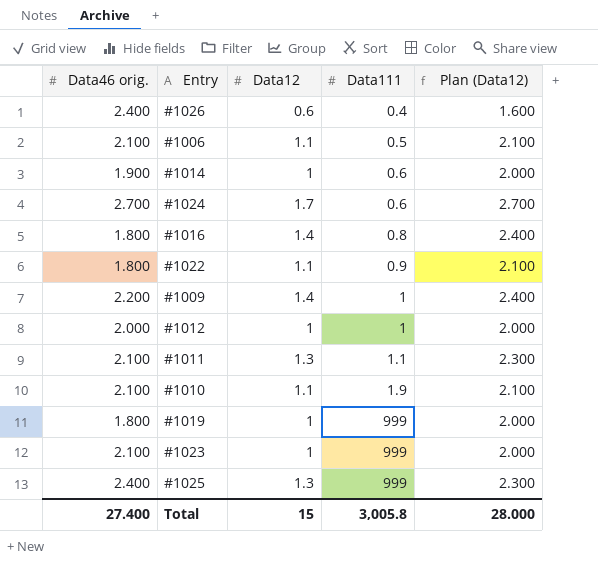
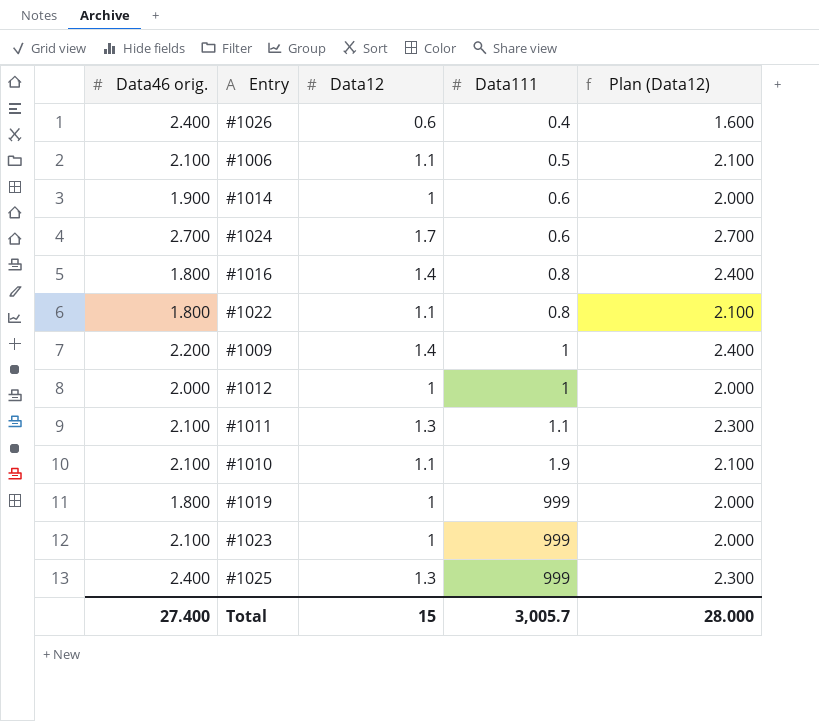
#1022 | Data111: 0.9 -> 0.8
Total | Data111: 3,005.8 -> 3,005.7

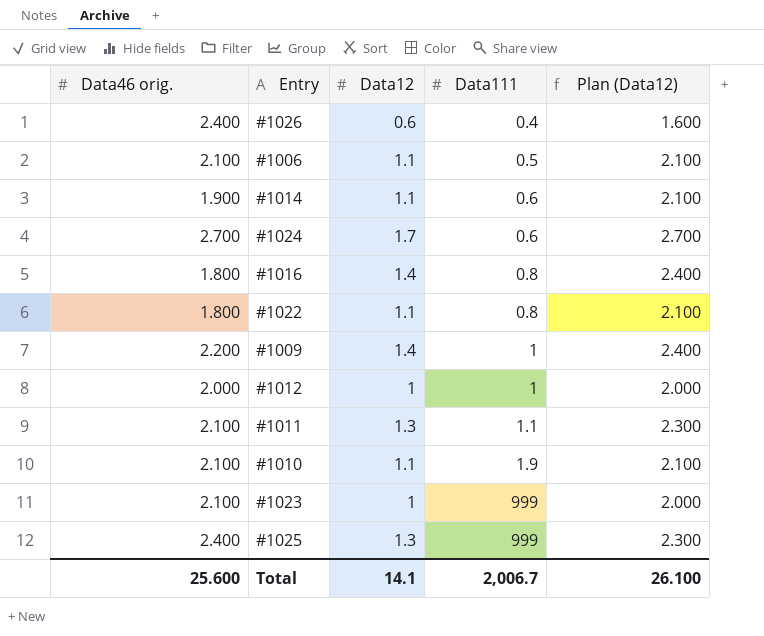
row #1019: 1.800 | 1 | 999 | 2.000 -> none
#1014 | Data12: 1 -> 1.1
#1014 | Plan (Data12): 2.000 -> 2.100
Total | Data46 orig.: 27.400 -> 25.600
Total | Data12: 15 -> 14.1
Total | Data111: 3,005.7 -> 2,006.7
Total | Plan (Data12): 28.000 -> 26.100

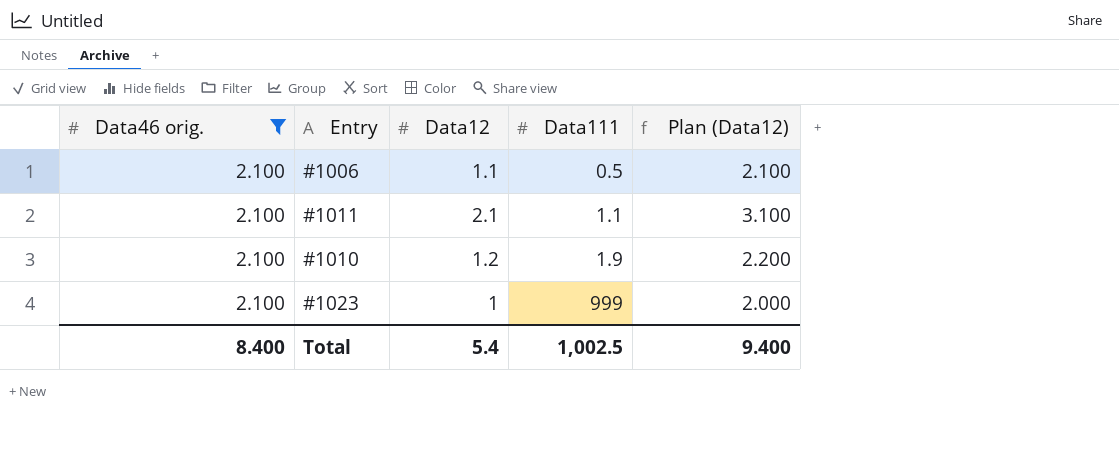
filter: none -> Data46 orig. = 2.100
#1011 | Data12: 1.3 -> 2.1
#1011 | Plan (Data12): 2.300 -> 3.100
#1010 | Data12: 1.1 -> 1.2
#1010 | Plan (Data12): 2.100 -> 2.200
Total | Data46 orig.: 25.600 -> 8.400
Total | Data12: 14.1 -> 5.4
Total | Data111: 2,006.7 -> 1,002.5
Total | Plan (Data12): 26.100 -> 9.400

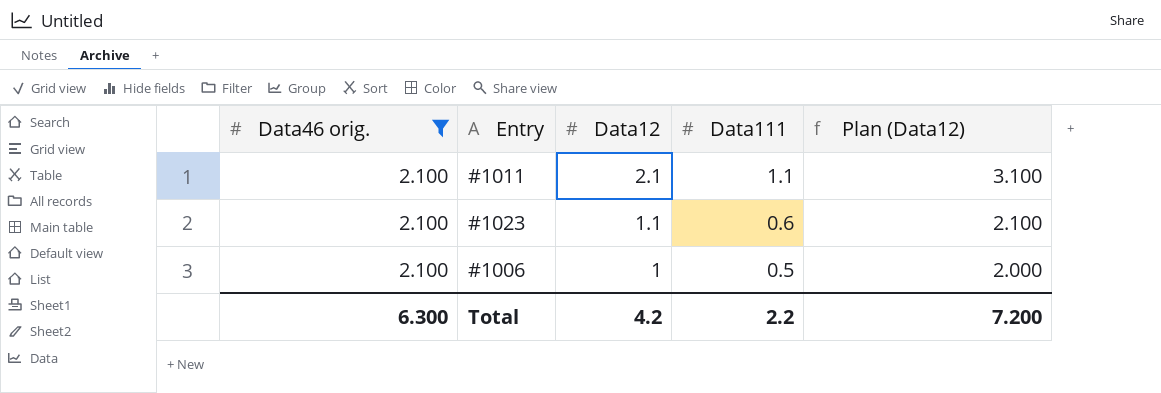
row order: Data111 ascending -> Data12 descending
row #1010: 2.100 | 1.2 | 1.9 | 2.200 -> none
#1023 | Data12: 1 -> 1.1
#1023 | Data111: 999 -> 0.6
#1023 | Plan (Data12): 2.000 -> 2.100
#1006 | Data12: 1.1 -> 1
#1006 | Plan (Data12): 2.100 -> 2.000
Total | Data46 orig.: 8.400 -> 6.300
Total | Data12: 5.4 -> 4.2
Total | Data111: 1,002.5 -> 2.2
Total | Plan (Data12): 9.400 -> 7.200

